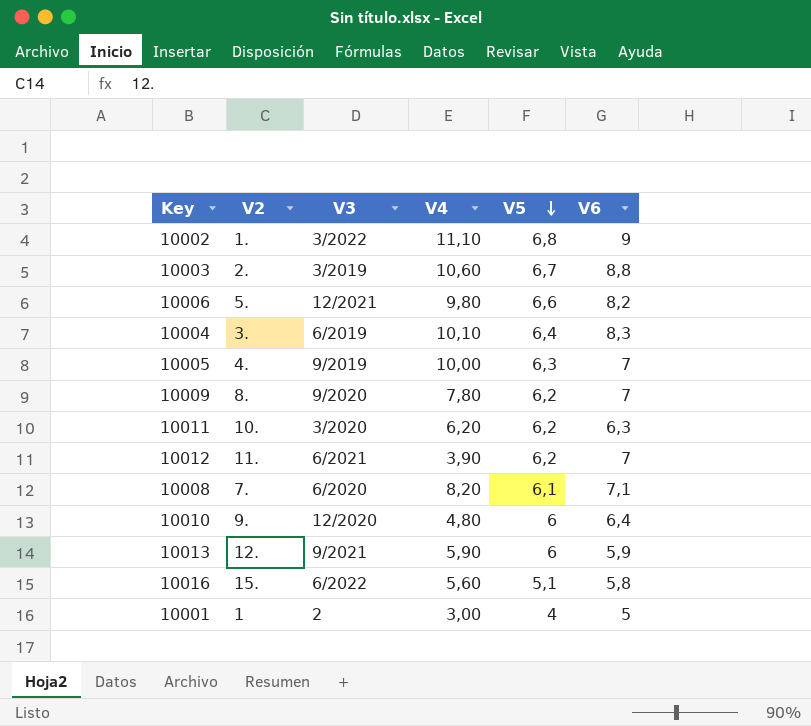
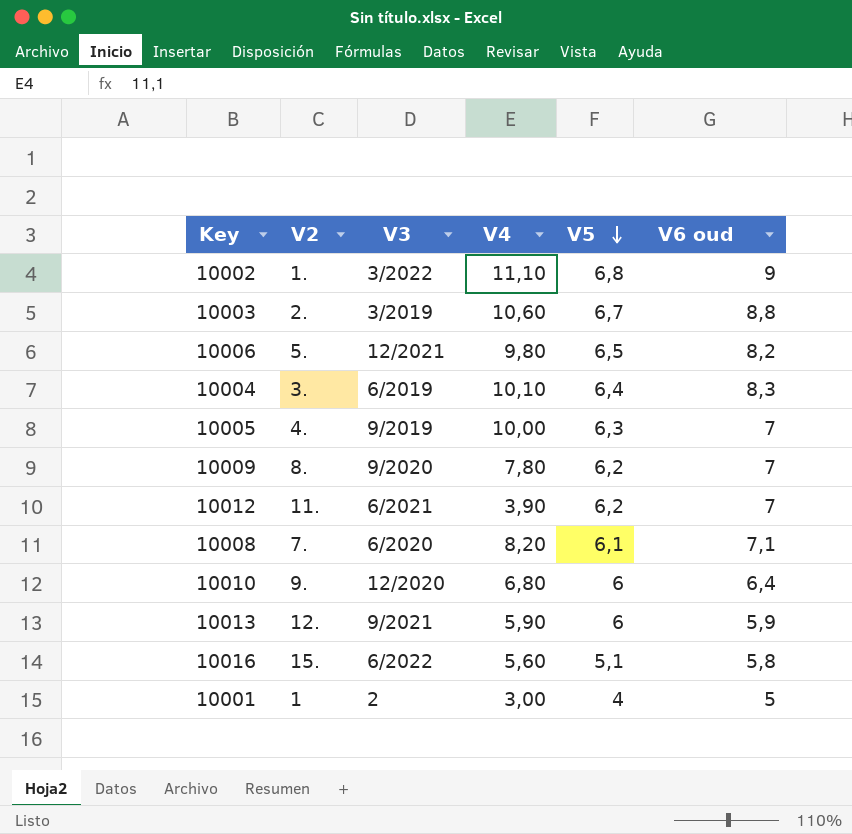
column name: V6 -> V6 oud
row 10011: 10. | 3/2020 | 6,20 | 6,2 | 6,3 -> none
10006 | V5: 6,6 -> 6,5
10010 | V4: 4,80 -> 6,80

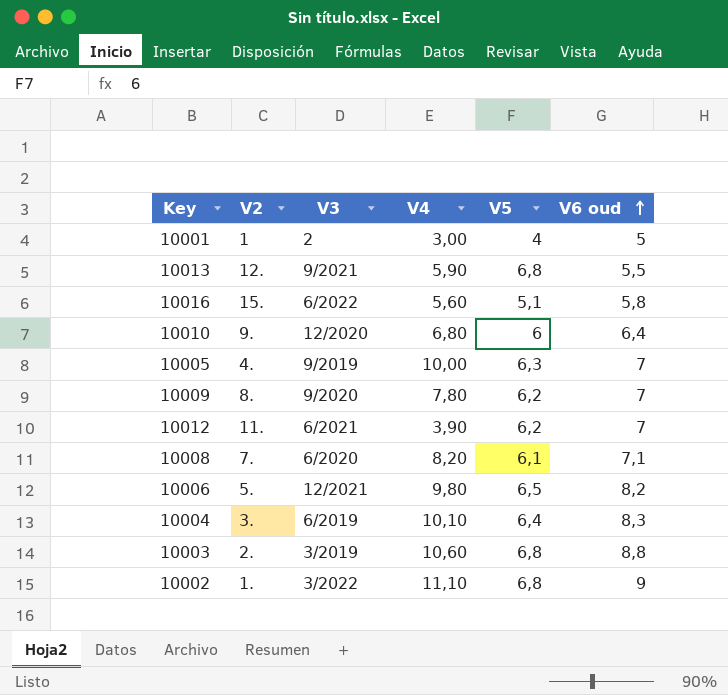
row order: V5 descending -> V6 oud ascending
10013 | V5: 6 -> 6,8
10013 | V6 oud: 5,9 -> 5,5
10003 | V5: 6,7 -> 6,8

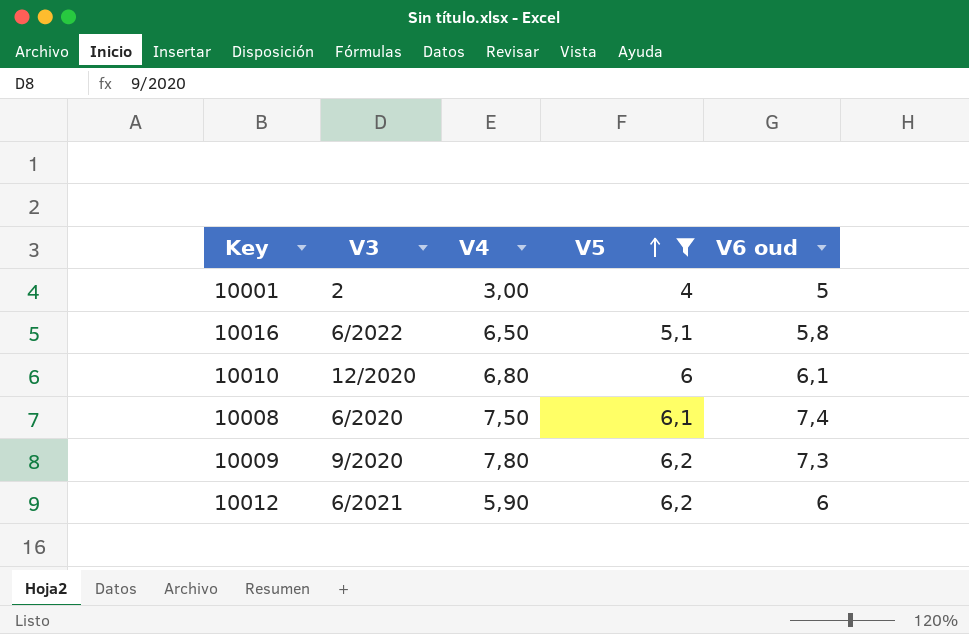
filter: none -> V5 <= 6,2
row order: V6 oud ascending -> V5 ascending
column V2 | position: 2 -> none
10016 | V4: 5,60 -> 6,50
10010 | V6 oud: 6,4 -> 6,1
10008 | V4: 8,20 -> 7,50
10008 | V6 oud: 7,1 -> 7,4
10009 | V6 oud: 7 -> 7,3
10012 | V4: 3,90 -> 5,90
10012 | V6 oud: 7 -> 6

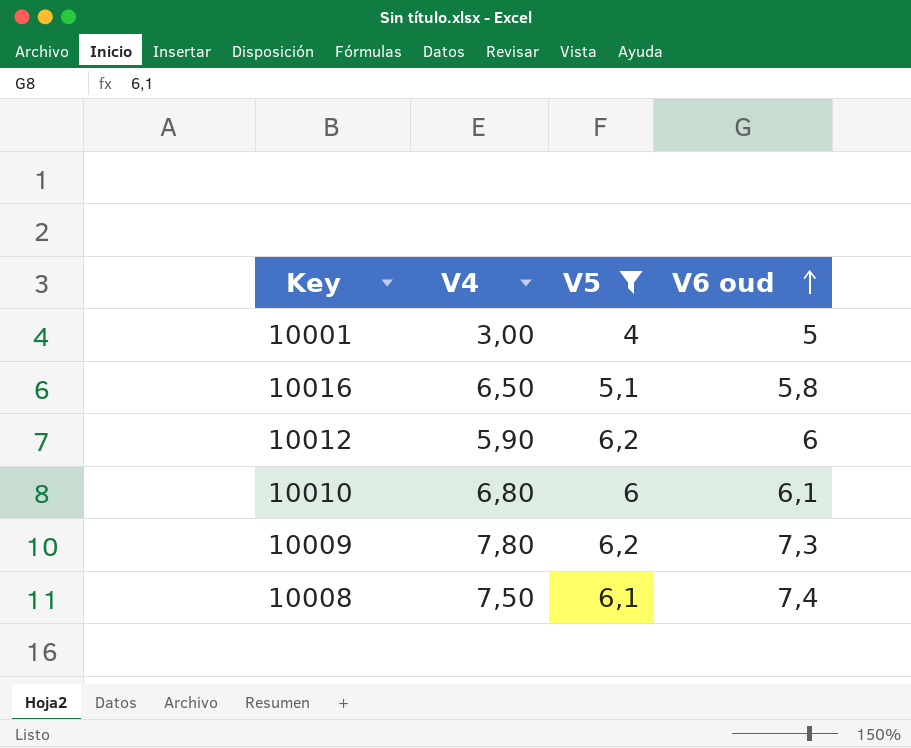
row order: V5 ascending -> V6 oud ascending
column V3 | position: 2 -> none

